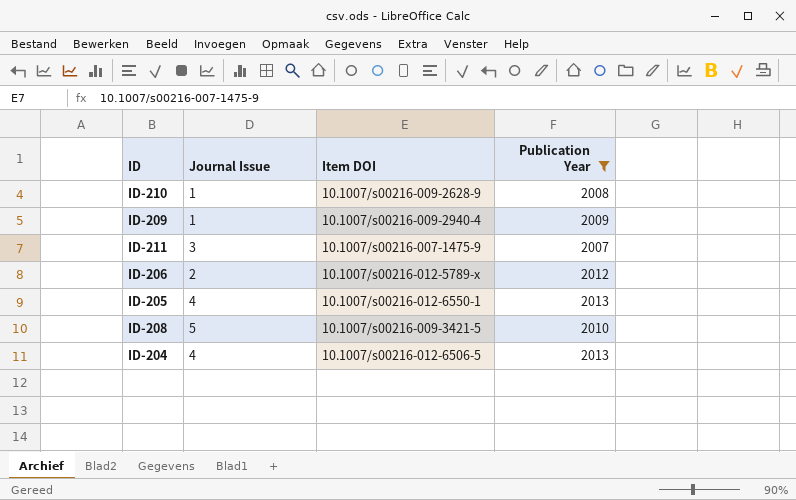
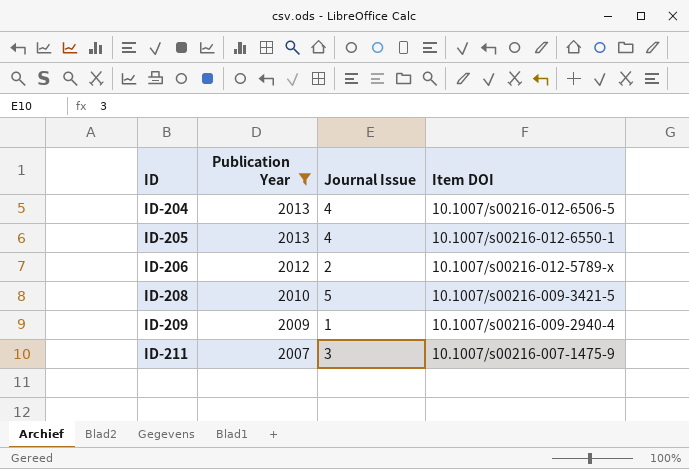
row order: none -> ID ascending
column Publication Year | position: 4 -> 2
row ID-210: 1 | 10.1007/s00216-009-2628-9 | 2008 -> none

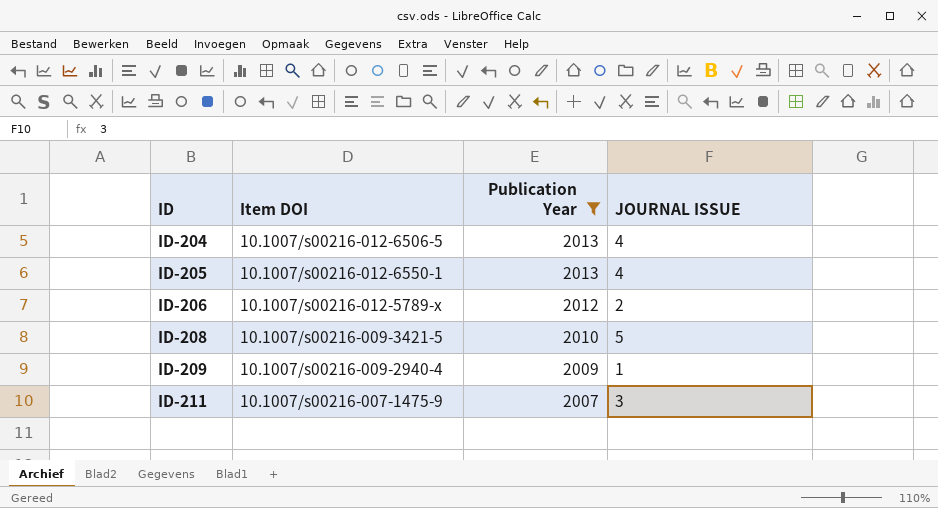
column Item DOI | position: 4 -> 2
column name: Journal Issue -> JOURNAL ISSUE

